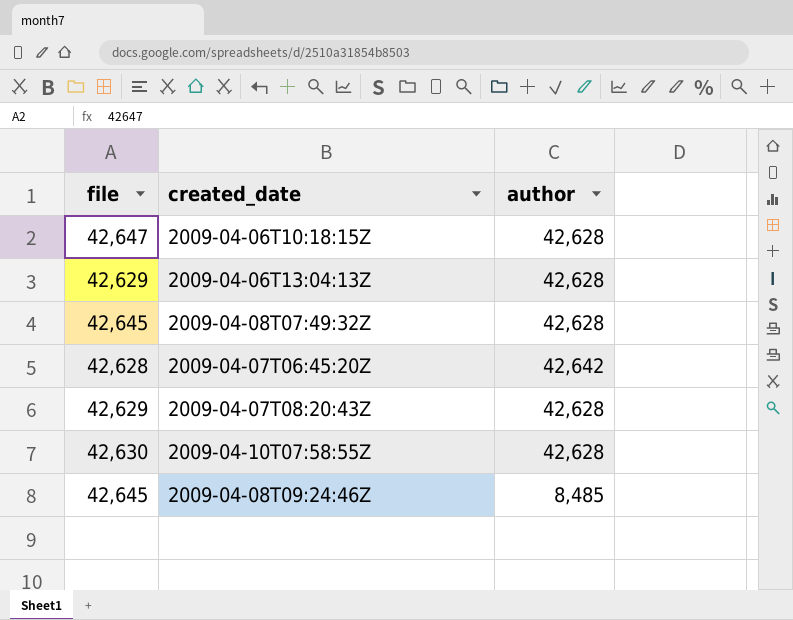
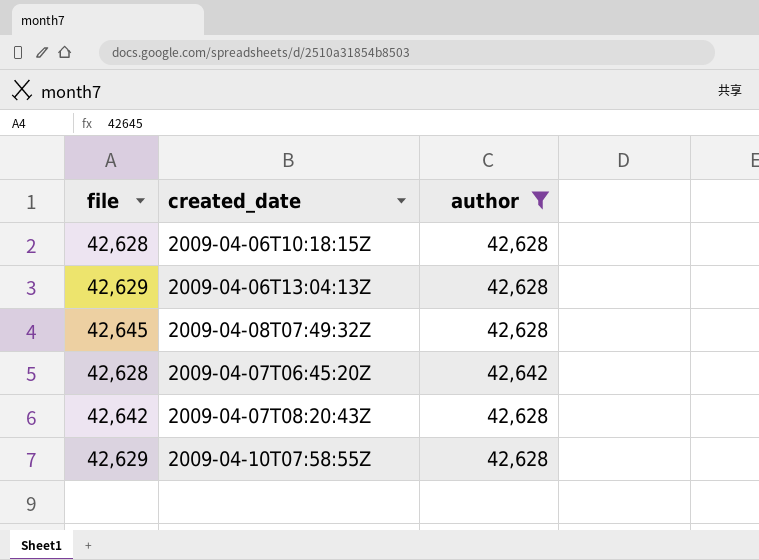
filter: none -> author != 8,485
2009-04-06T10:18:15Z | file: 42,647 -> 42,628
2009-04-07T08:20:43Z | file: 42,629 -> 42,642
2009-04-10T07:58:55Z | file: 42,630 -> 42,629

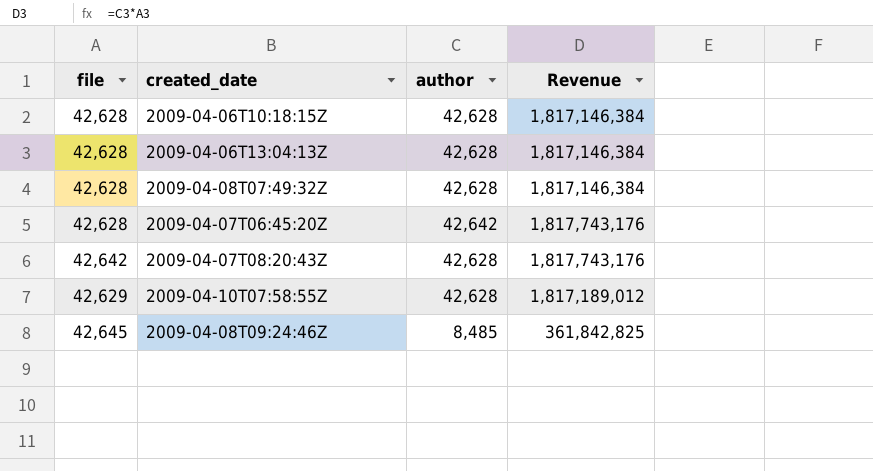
filter: author != 8,485 -> none
column Revenue | formula: none -> [file] * [author]
2009-04-06T13:04:13Z | file: 42,629 -> 42,628
2009-04-08T07:49:32Z | file: 42,645 -> 42,628

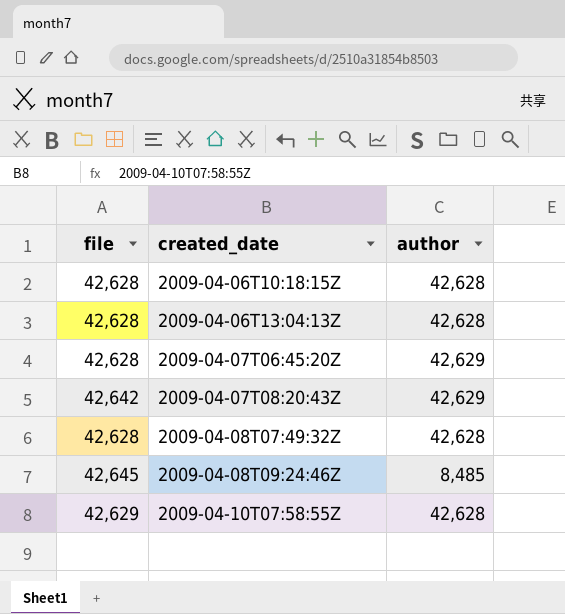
row order: none -> created_date ascending
column Revenue | formula: [file] * [author] -> none
2009-04-07T06:45:20Z | author: 42,642 -> 42,629
2009-04-07T08:20:43Z | author: 42,628 -> 42,629

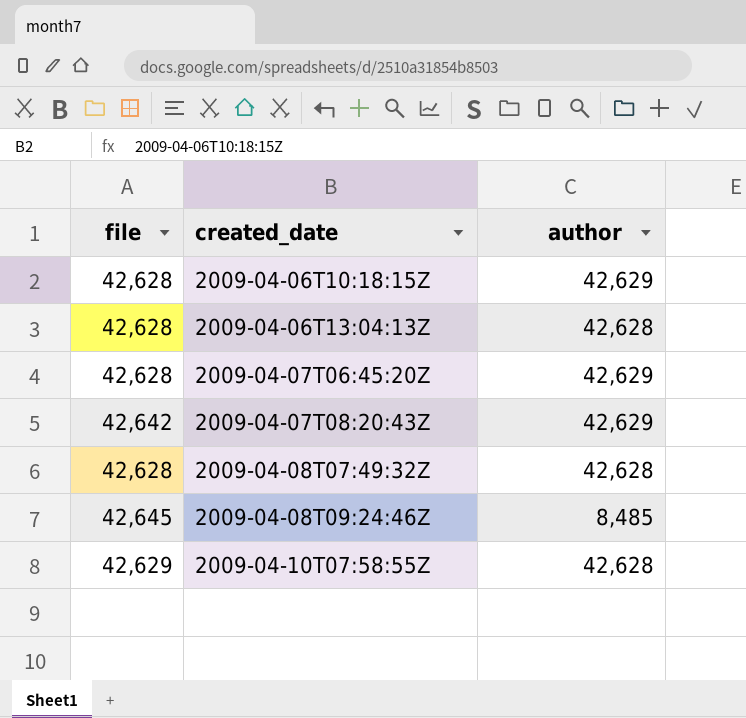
2009-04-06T10:18:15Z | author: 42,628 -> 42,629

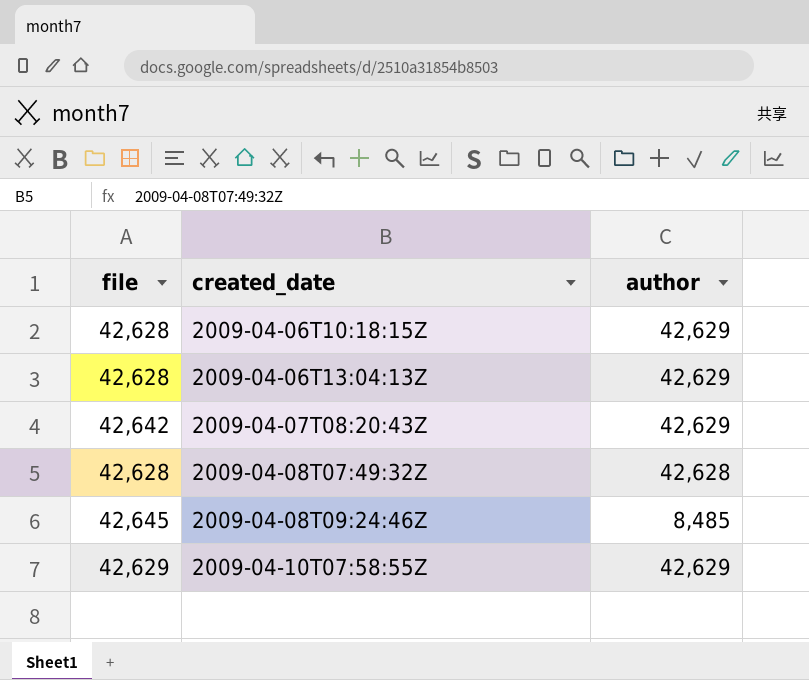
row 2009-04-07T06:45:20Z: 42,628 | 42,629 -> none
2009-04-06T13:04:13Z | author: 42,628 -> 42,629
2009-04-10T07:58:55Z | author: 42,628 -> 42,629

